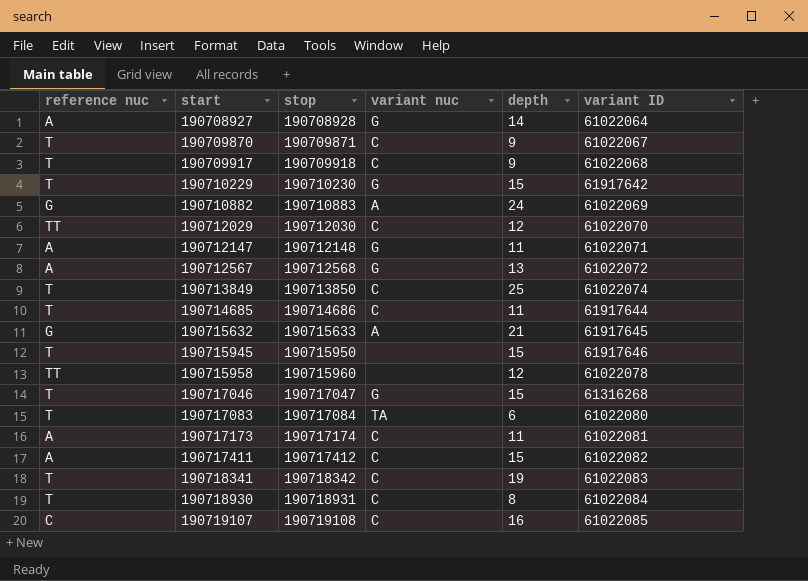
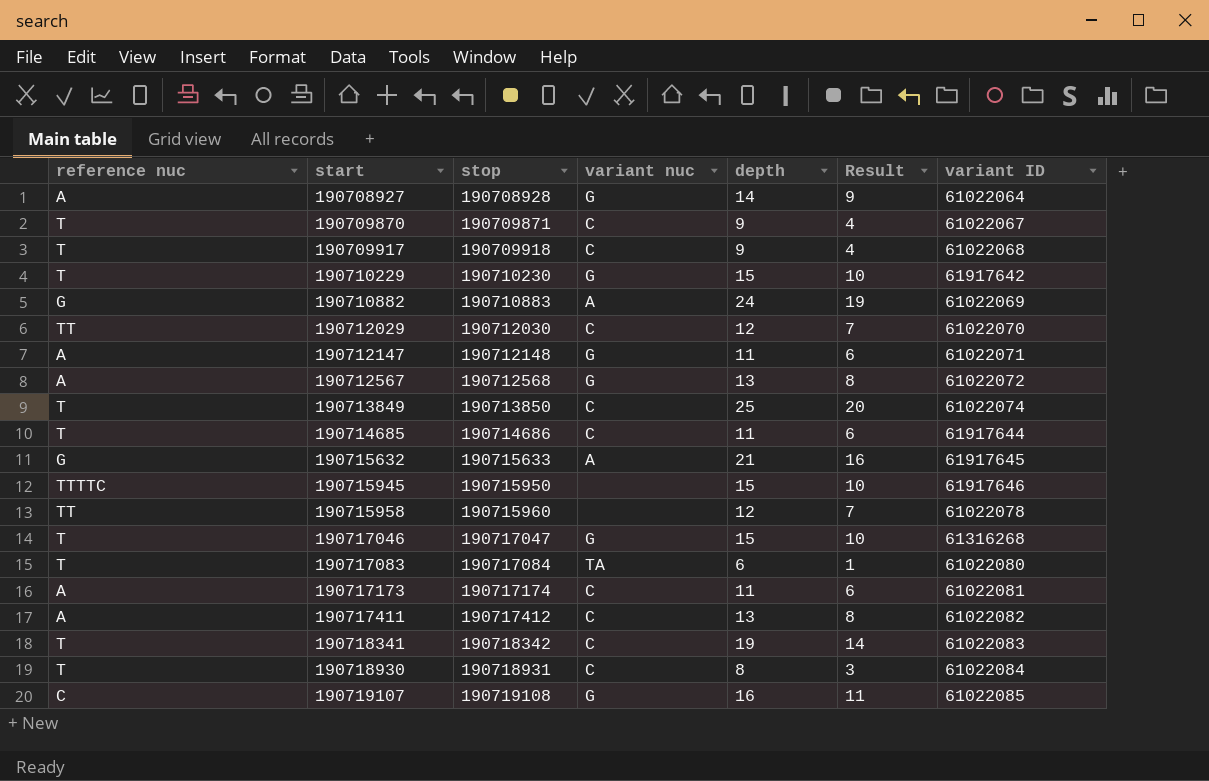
column Result | formula: none -> [depth] - 5
190715945 | reference nuc: T -> TTTTC
190717411 | depth: 15 -> 13
190719107 | variant nuc: C -> G

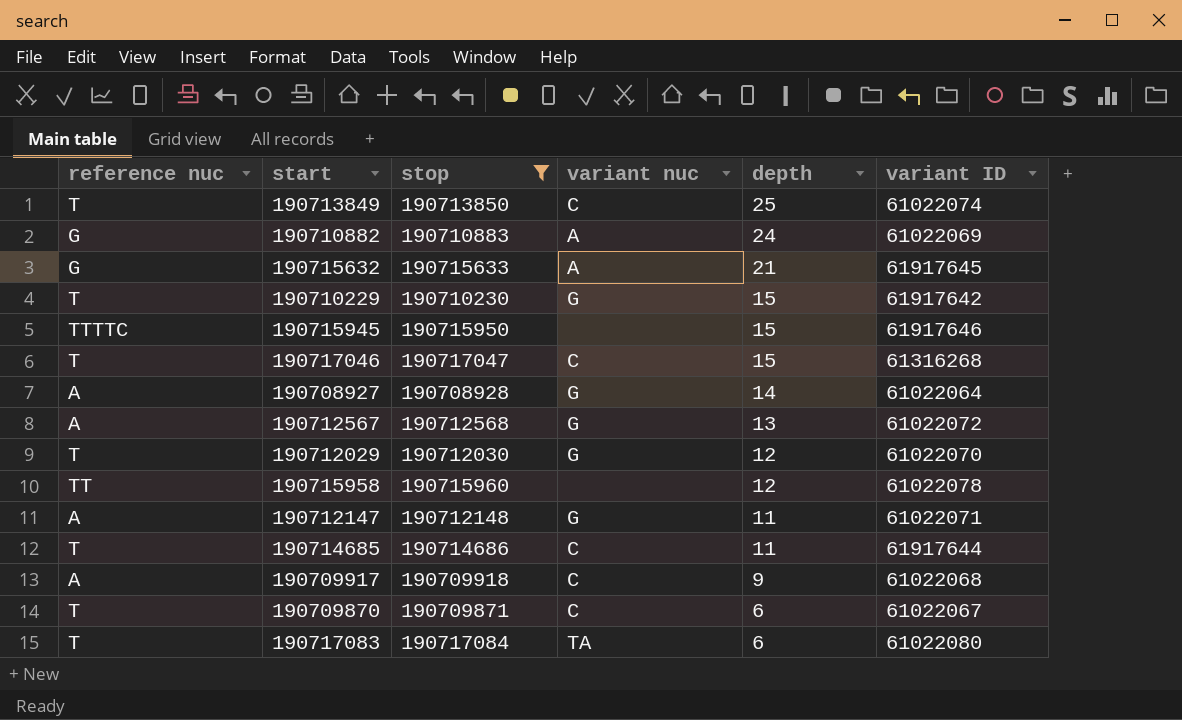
filter: none -> stop <= 190717084
row order: start ascending -> depth descending
column Result | formula: [depth] - 5 -> none
190717046 | variant nuc: G -> C
190712029 | reference nuc: TT -> T
190712029 | variant nuc: C -> G
190709917 | reference nuc: T -> A
190709870 | depth: 9 -> 6

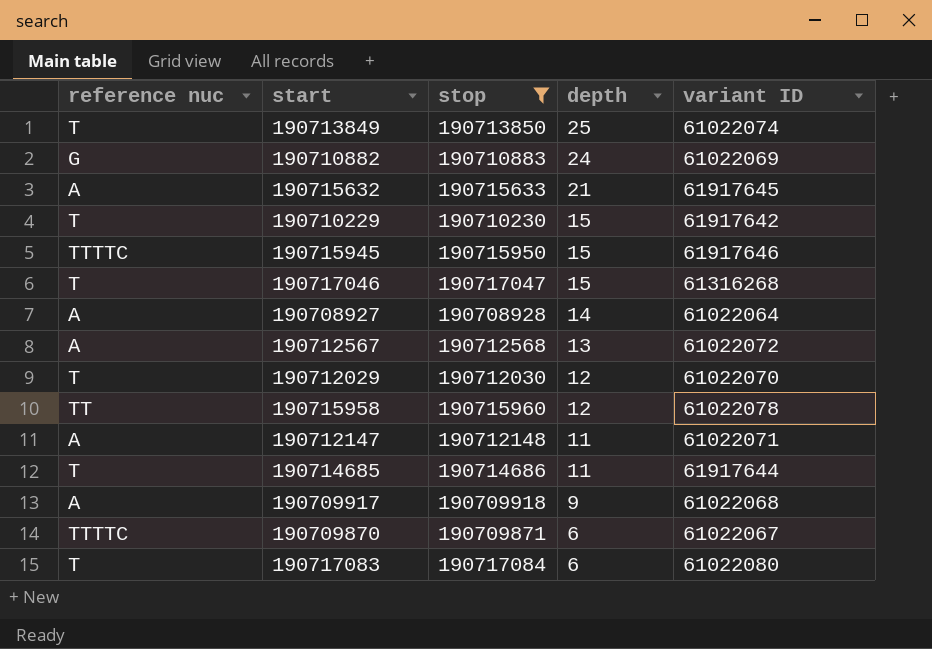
column variant nuc | position: 4 -> none
190715632 | reference nuc: G -> A
190709870 | reference nuc: T -> TTTTC

